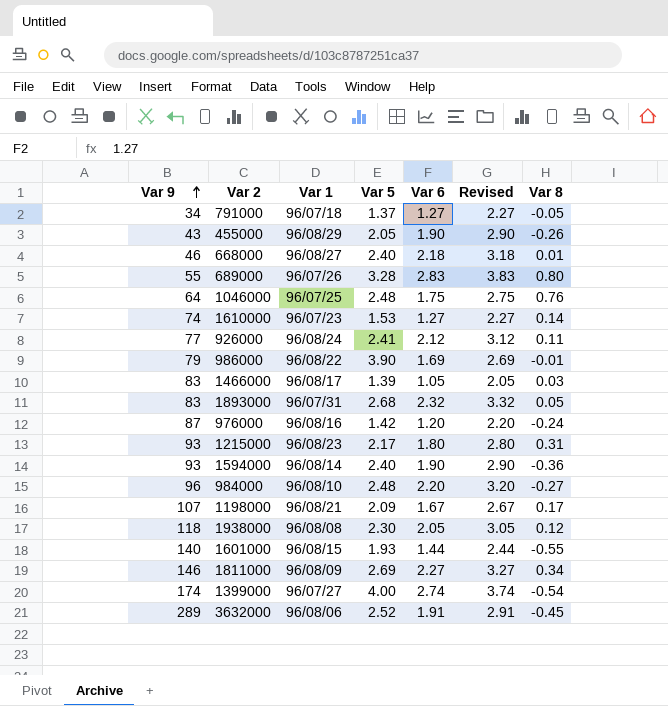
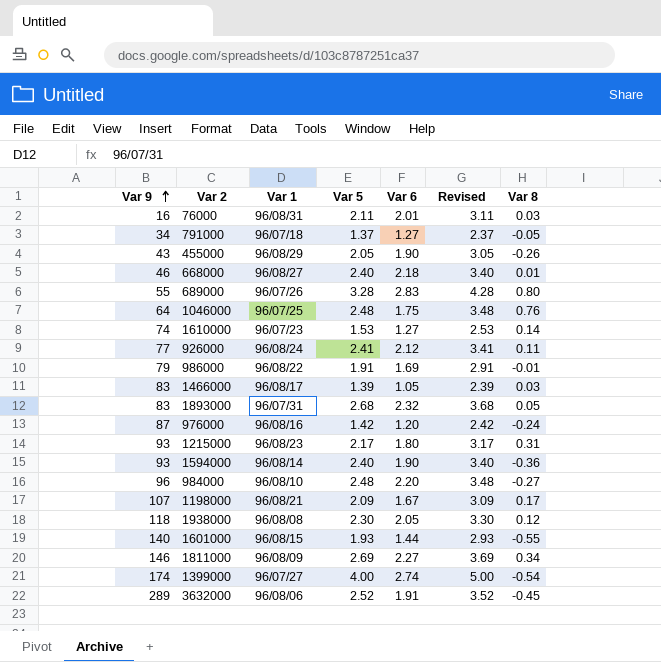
column Revised | formula: [Var 6] + 1 -> [Var 5] + 1
row 76000: none -> 16 | 96/08/31 | 2.11 | 2.01 | 3.11 | 0.03
986000 | Var 5: 3.90 -> 1.91

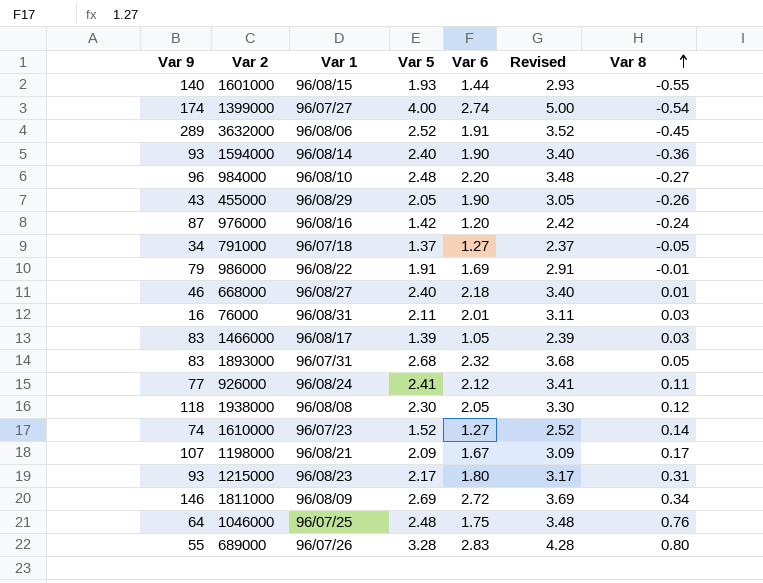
row order: Var 9 ascending -> Var 8 ascending
1610000 | Var 5: 1.53 -> 1.52
1610000 | Revised: 2.53 -> 2.52
1811000 | Var 6: 2.27 -> 2.72

